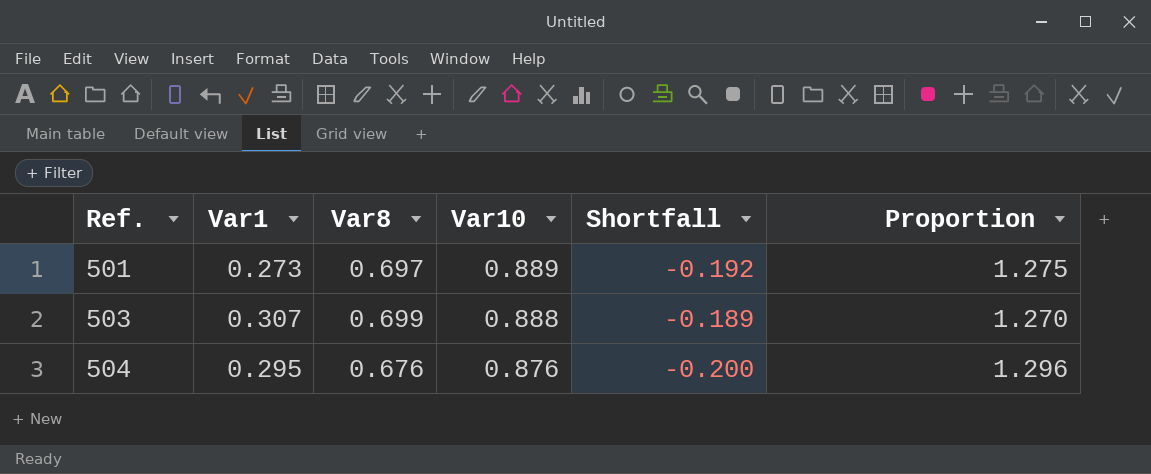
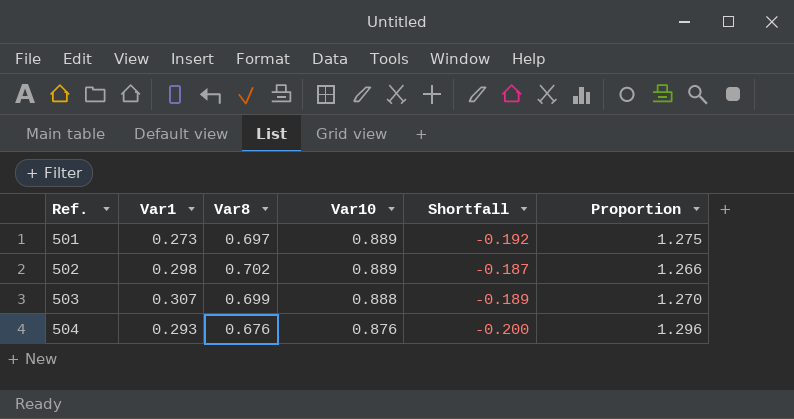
row 502: none -> 0.298 | 0.702 | 0.889 | -0.187 | 1.266
504 | Var1: 0.295 -> 0.293

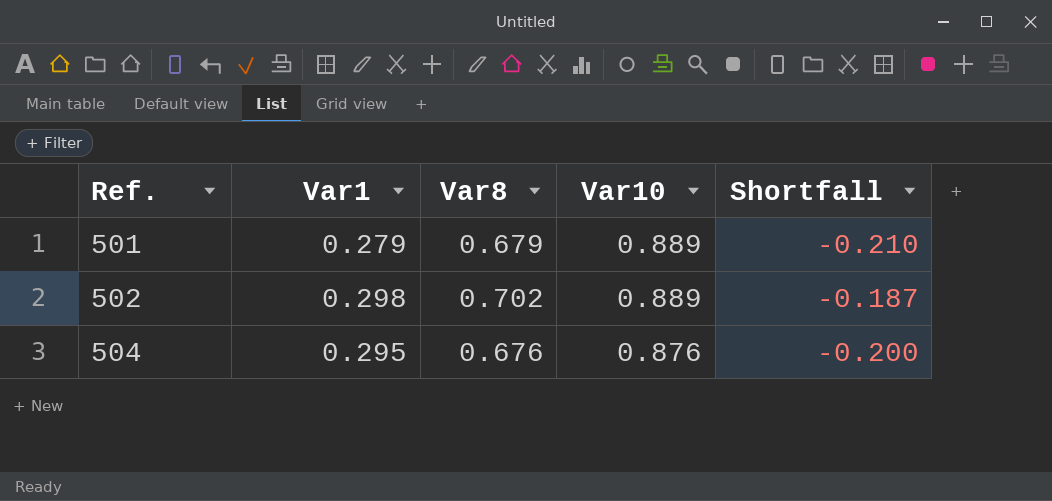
column Proportion | formula: [Var10] / [Var8] -> none
row 503: 0.307 | 0.699 | 0.888 | -0.189 | 1.270 -> none
501 | Var1: 0.273 -> 0.279
501 | Var8: 0.697 -> 0.679
501 | Shortfall: -0.192 -> -0.210
504 | Var1: 0.293 -> 0.295

